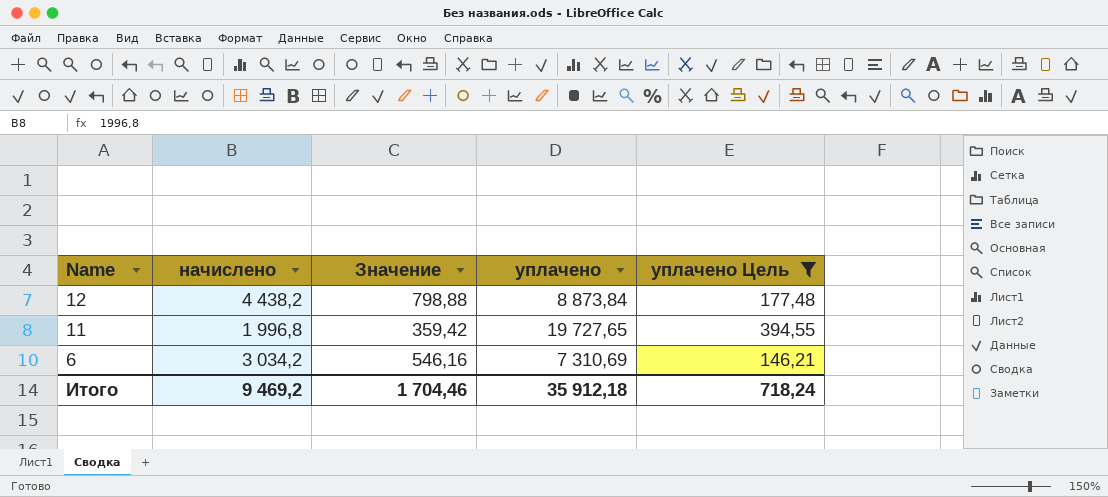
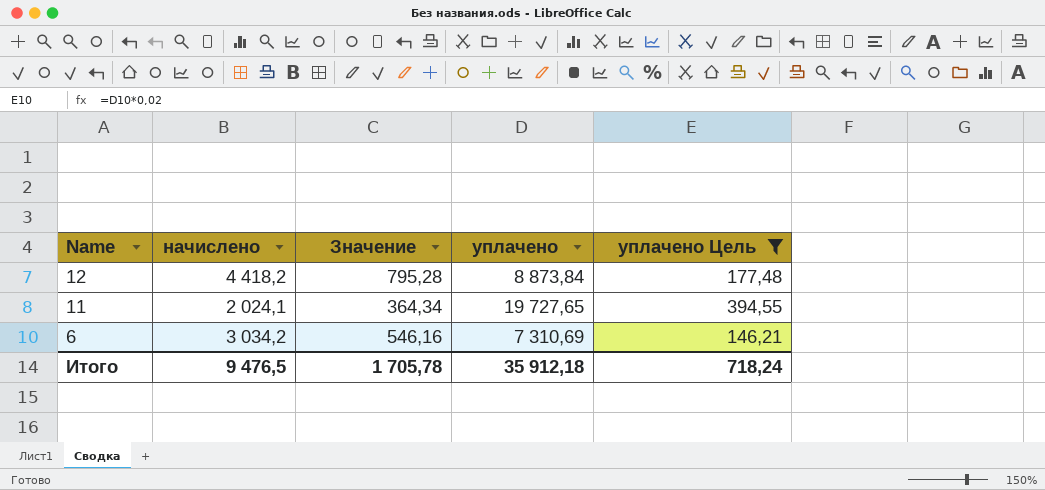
12 | начислено: 4 438,2 -> 4 418,2
12 | Значение: 798,88 -> 795,28
11 | начислено: 1 996,8 -> 2 024,1
11 | Значение: 359,42 -> 364,34
Итого | начислено: 9 469,2 -> 9 476,5
Итого | Значение: 1 704,46 -> 1 705,78

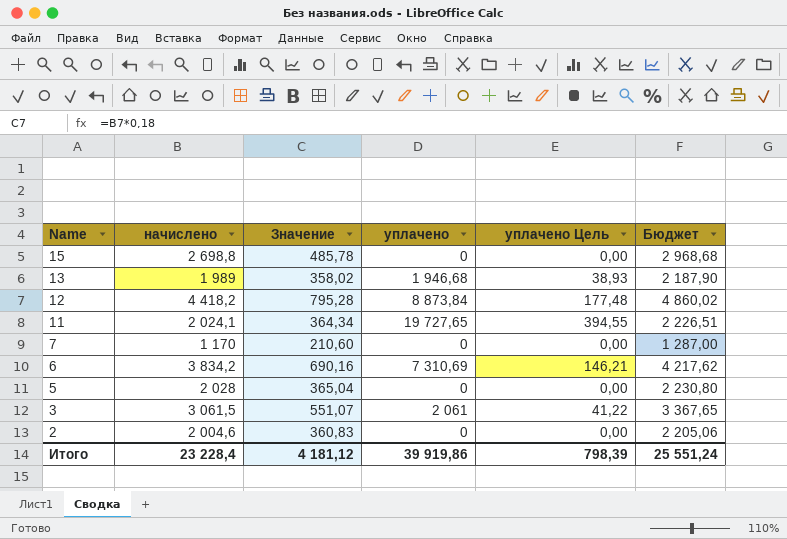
filter: уплачено Цель >= 146,21 -> none
column Бюджет | formula: none -> [начислено] * 1,1
6 | начислено: 3 034,2 -> 3 834,2
6 | Значение: 546,16 -> 690,16
Итого | начислено: 9 476,5 -> 23 228,4
Итого | Значение: 1 705,78 -> 4 181,12
Итого | уплачено: 35 912,18 -> 39 919,86
Итого | уплачено Цель: 718,24 -> 798,39

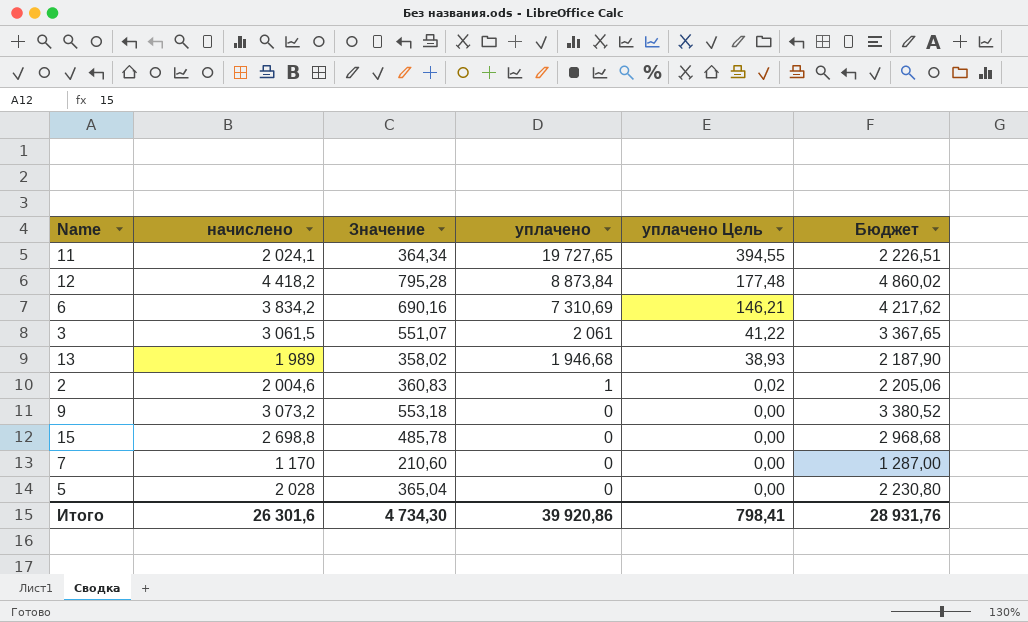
row order: Name descending -> уплачено descending
2 | уплачено: 0 -> 1
2 | уплачено Цель: 0,00 -> 0,02
row 9: none -> 3 073,2 | 553,18 | 0 | 0,00 | 3 380,52
Итого | начислено: 23 228,4 -> 26 301,6
Итого | Значение: 4 181,12 -> 4 734,30
Итого | уплачено: 39 919,86 -> 39 920,86
Итого | уплачено Цель: 798,39 -> 798,41
Итого | Бюджет: 25 551,24 -> 28 931,76

